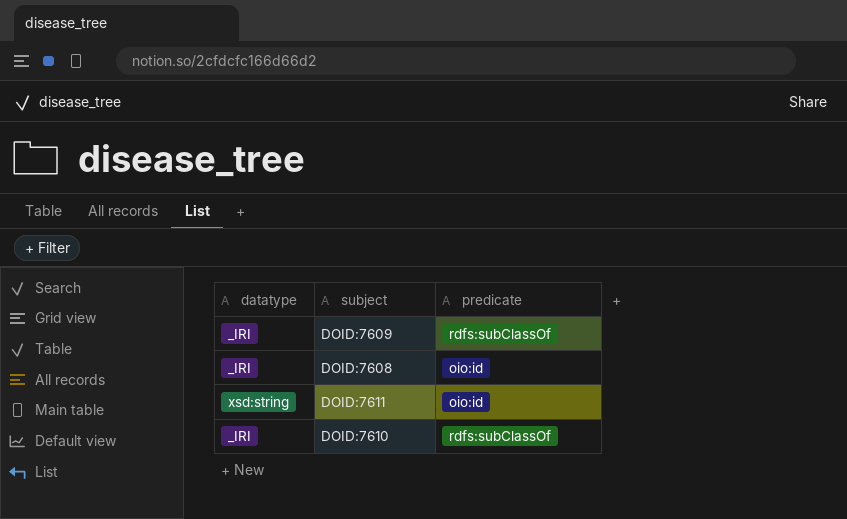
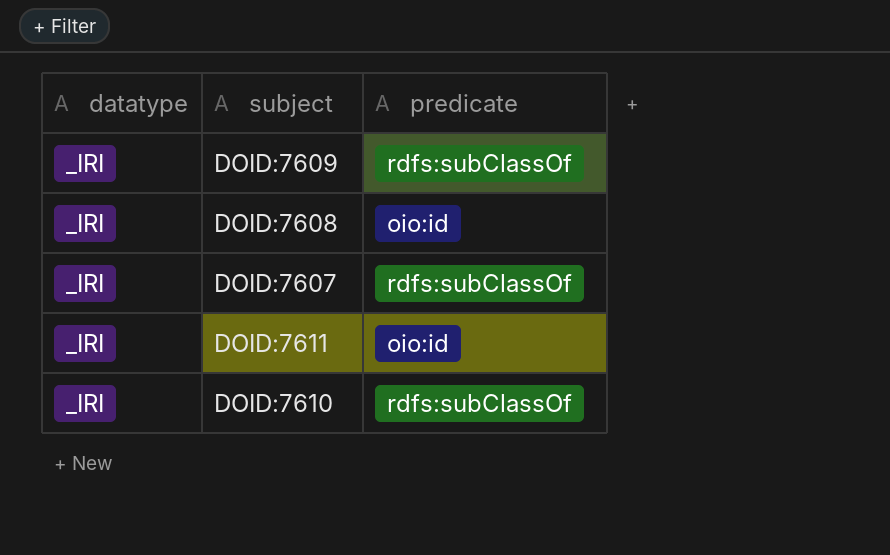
row DOID:7607: none -> _IRI | rdfs:subClassOf
DOID:7611 | datatype: xsd:string -> _IRI

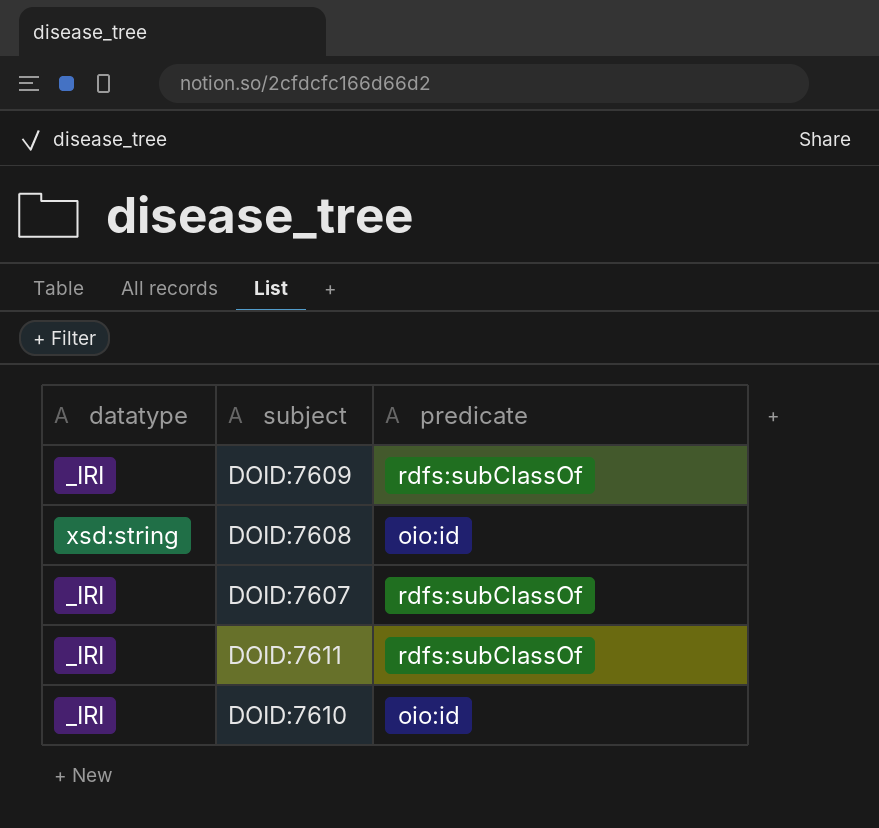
DOID:7608 | datatype: _IRI -> xsd:string
DOID:7611 | predicate: oio:id -> rdfs:subClassOf
DOID:7610 | predicate: rdfs:subClassOf -> oio:id

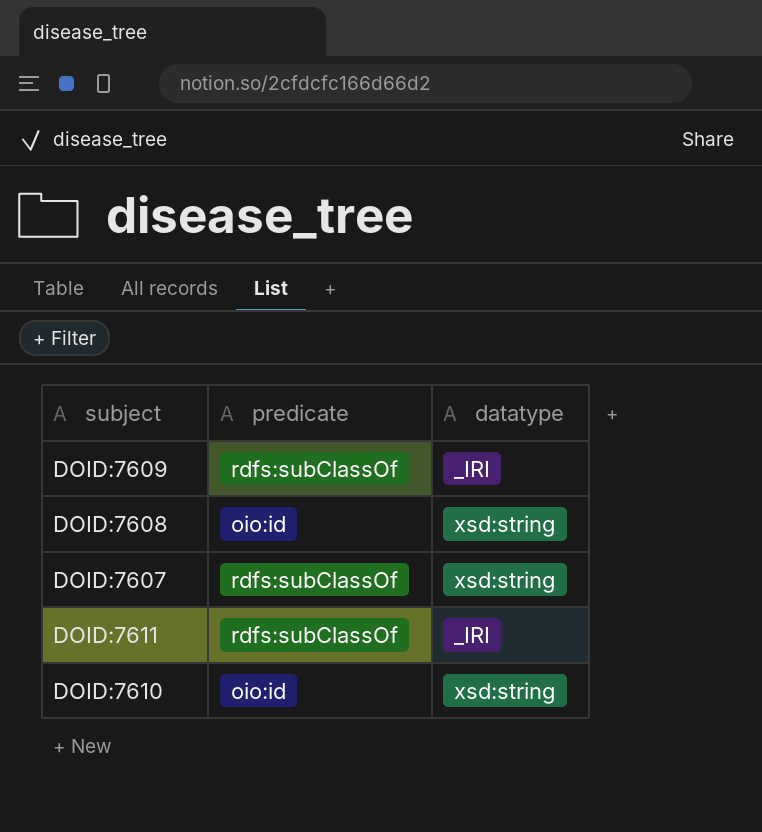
column datatype | position: 1 -> 3
DOID:7607 | datatype: _IRI -> xsd:string
DOID:7610 | datatype: _IRI -> xsd:string

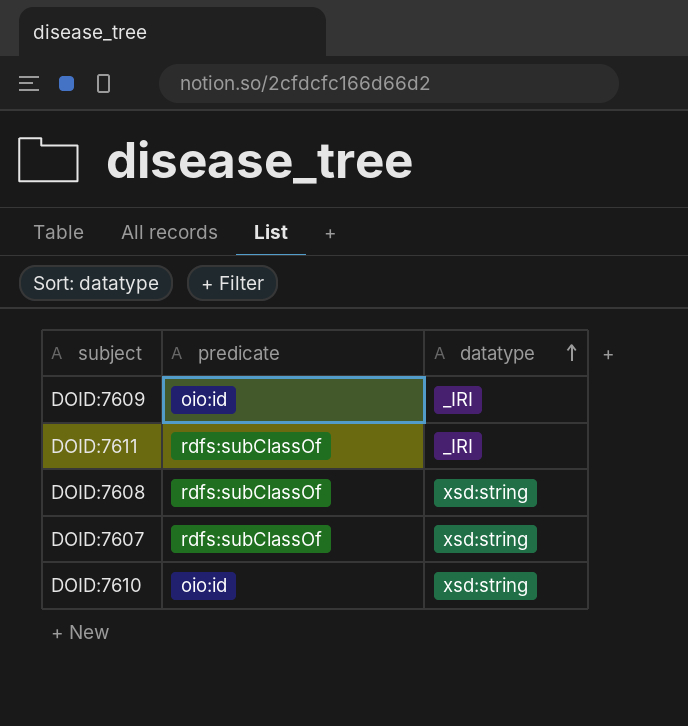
row order: none -> datatype ascending
DOID:7609 | predicate: rdfs:subClassOf -> oio:id
DOID:7608 | predicate: oio:id -> rdfs:subClassOf

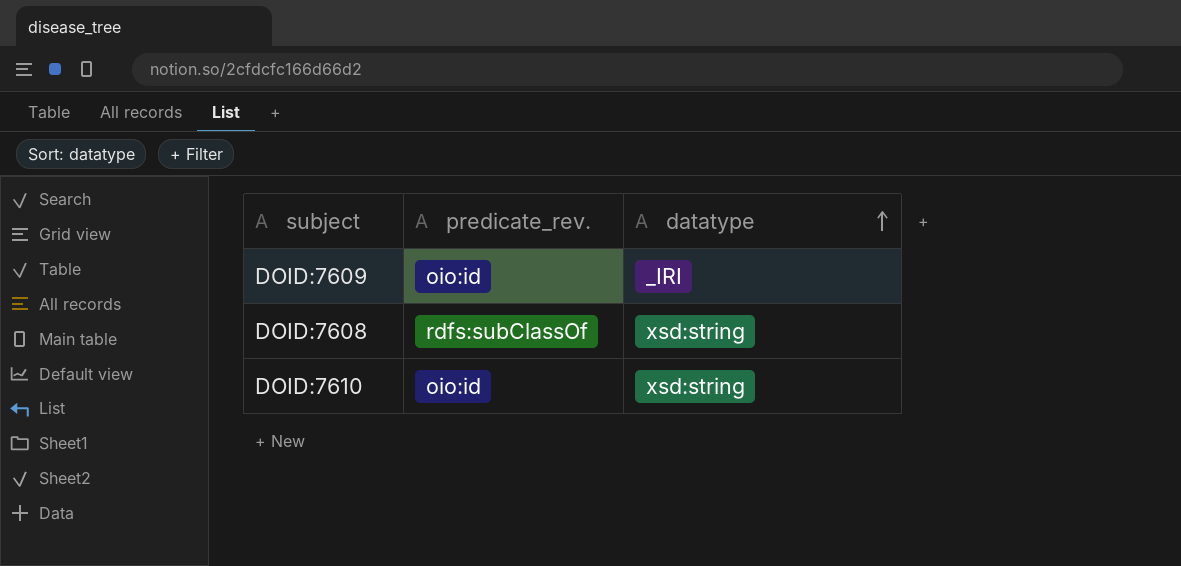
column name: predicate -> predicate_rev.
row DOID:7611: rdfs:subClassOf | _IRI -> none
row DOID:7607: rdfs:subClassOf | xsd:string -> none

